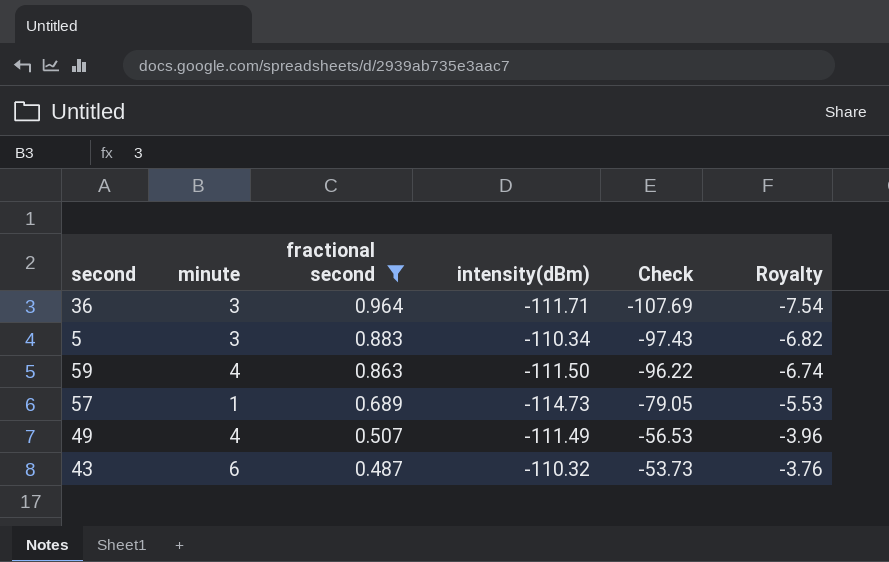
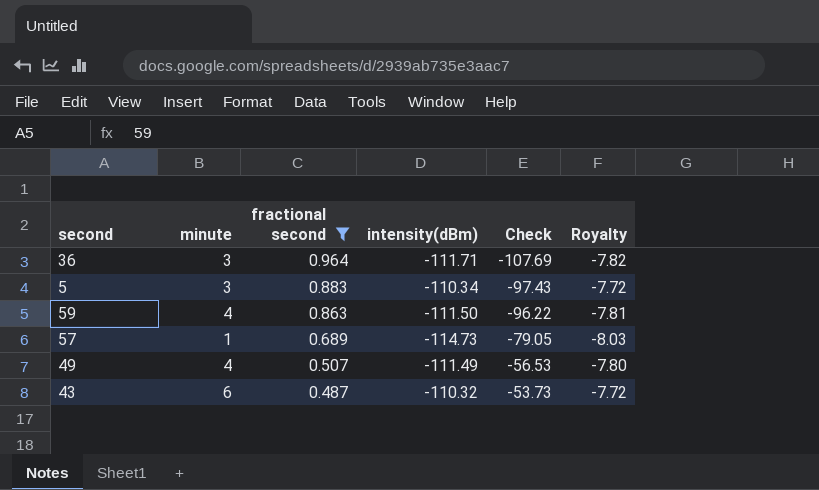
column Royalty | formula: [Check] * 0.07 -> [intensity(dBm)] * 0.07

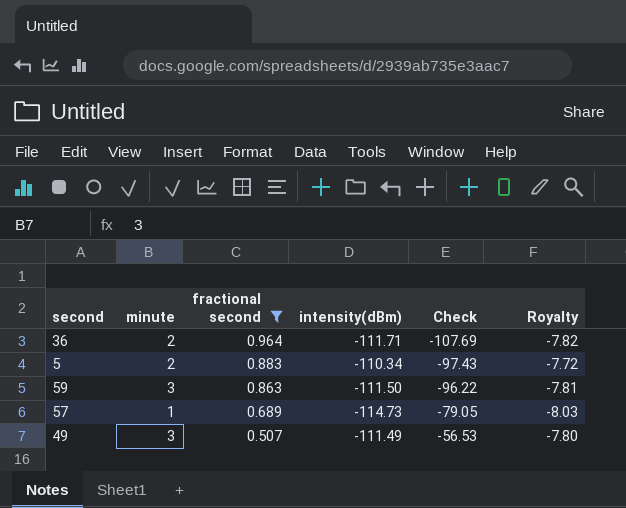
row 43: 6 | 0.487 | -110.32 | -53.73 | -7.72 -> none
36 | minute: 3 -> 2
5 | minute: 3 -> 2
59 | minute: 4 -> 3
49 | minute: 4 -> 3

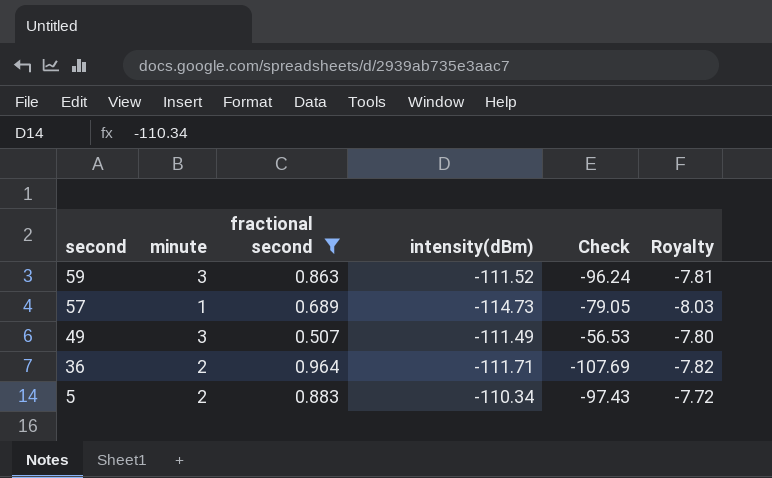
row order: fractional second descending -> second descending
59 | intensity(dBm): -111.50 -> -111.52
59 | Check: -96.22 -> -96.24

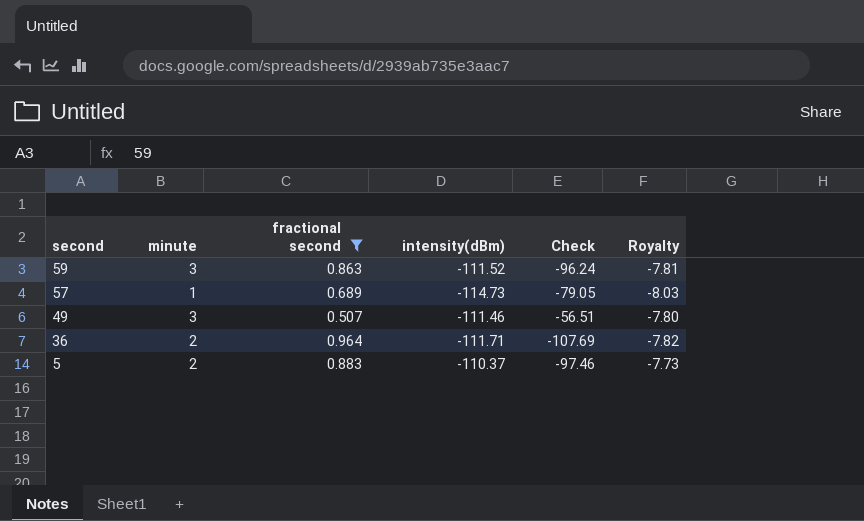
49 | intensity(dBm): -111.49 -> -111.46
49 | Check: -56.53 -> -56.51
5 | intensity(dBm): -110.34 -> -110.37
5 | Check: -97.43 -> -97.46
5 | Royalty: -7.72 -> -7.73

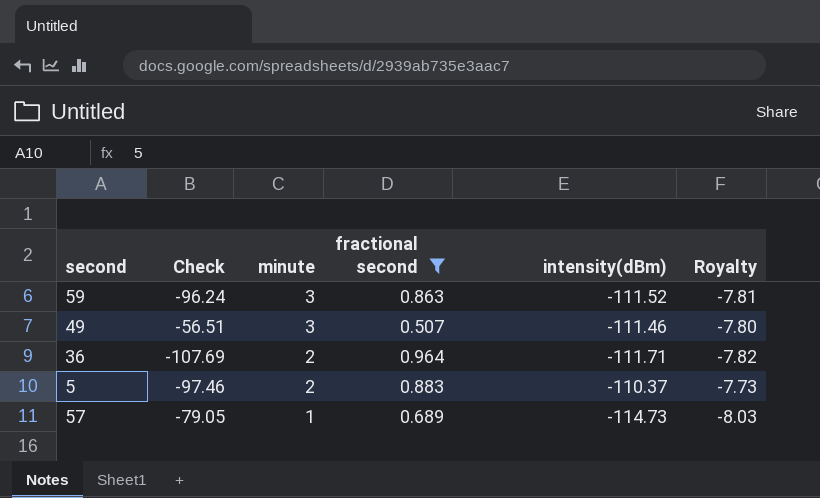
row order: second descending -> minute descending
column Check | position: 5 -> 2

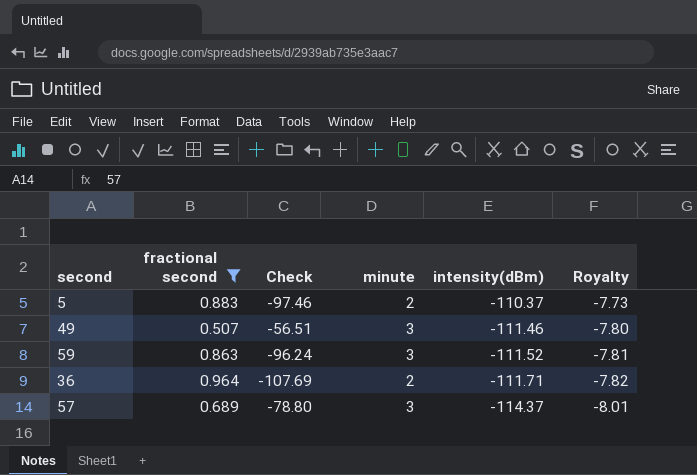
row order: minute descending -> intensity(dBm) descending
column fractional second | position: 4 -> 2
57 | Check: -79.05 -> -78.80
57 | minute: 1 -> 3
57 | intensity(dBm): -114.73 -> -114.37
57 | Royalty: -8.03 -> -8.01

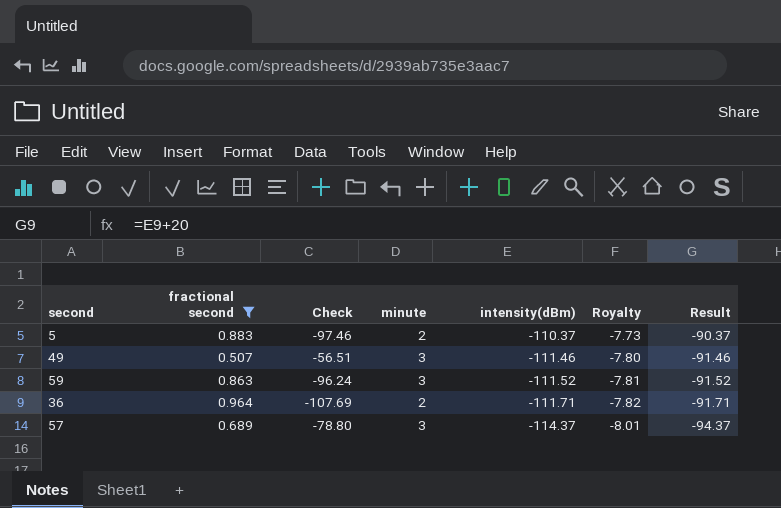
column Result | formula: none -> [intensity(dBm)] + 20

